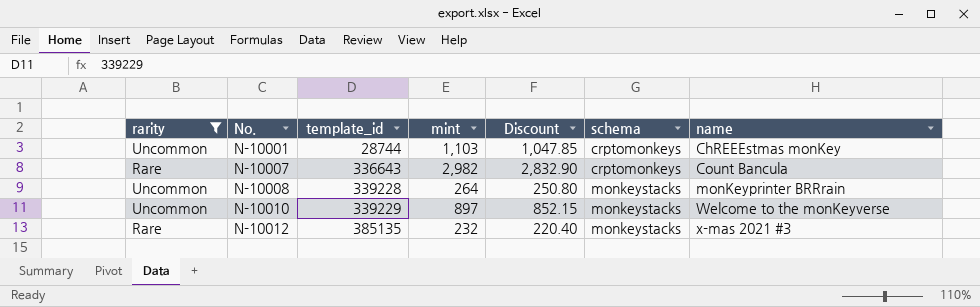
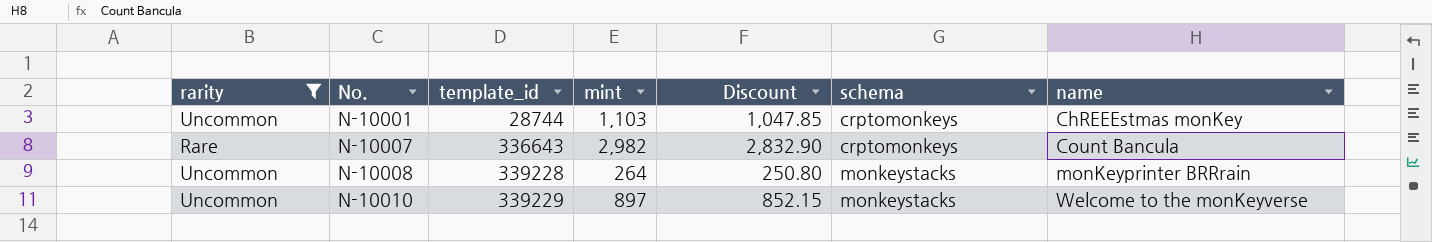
row N-10012: Rare | 385135 | 232 | 220.40 | monkeystacks | x-mas 2021 #3 -> none

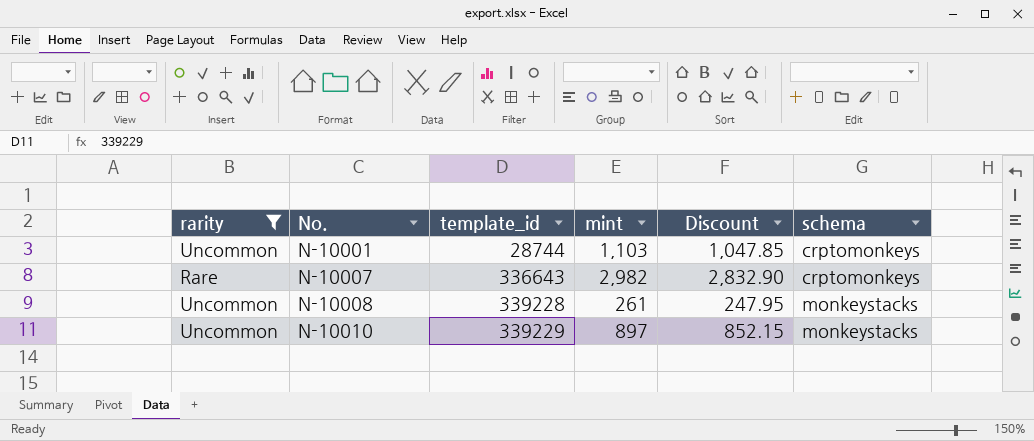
column name | position: 7 -> none
N-10008 | mint: 264 -> 261
N-10008 | Discount: 250.80 -> 247.95

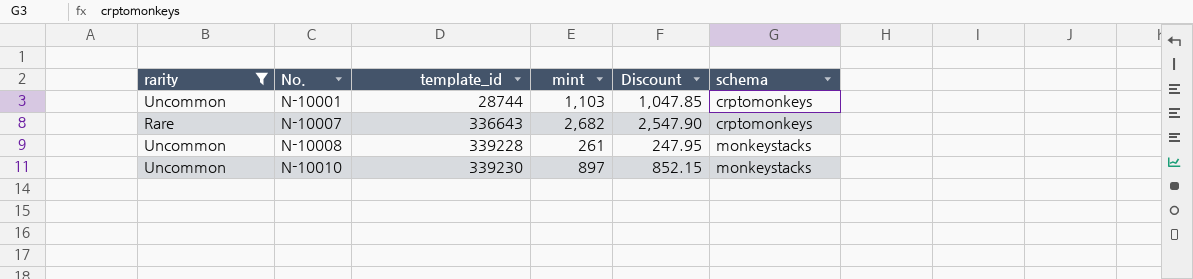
N-10007 | mint: 2,982 -> 2,682
N-10007 | Discount: 2,832.90 -> 2,547.90
N-10010 | template_id: 339229 -> 339230

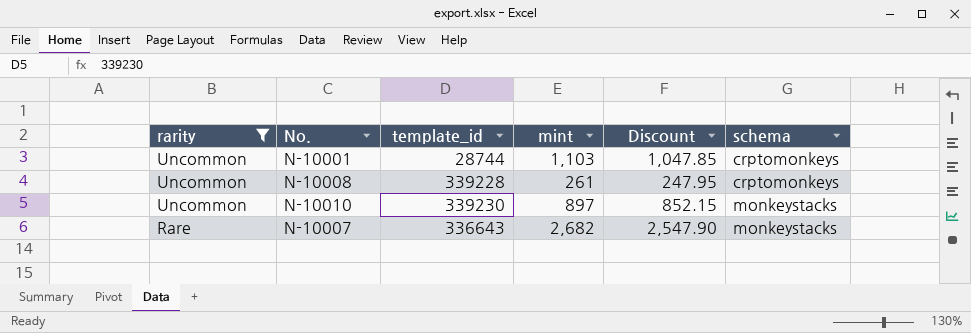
row order: No. ascending -> rarity descending
N-10008 | schema: monkeystacks -> crptomonkeys
N-10007 | schema: crptomonkeys -> monkeystacks

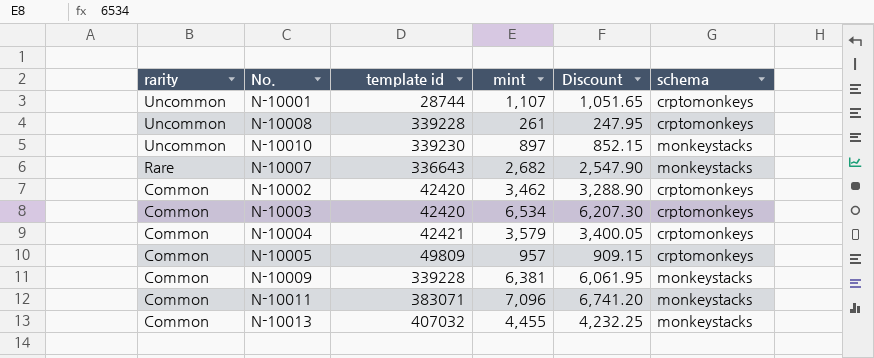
filter: rarity != Common -> none
column name: template_id -> template id
N-10001 | mint: 1,103 -> 1,107
N-10001 | Discount: 1,047.85 -> 1,051.65

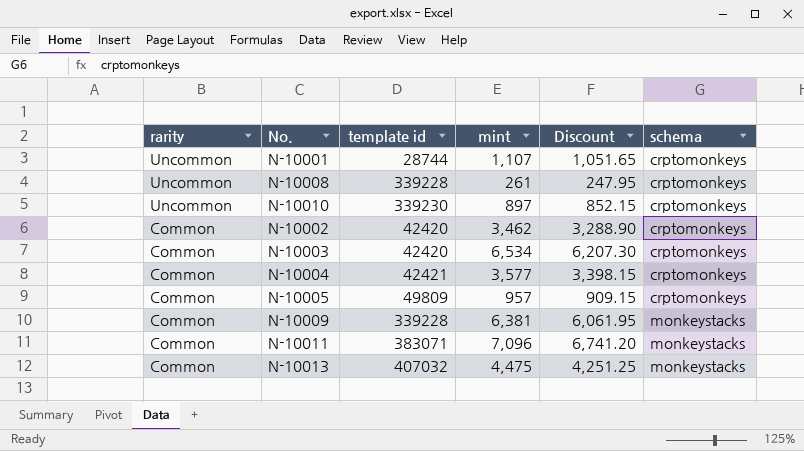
row N-10007: Rare | 336643 | 2,682 | 2,547.90 | monkeystacks -> none
N-10010 | schema: monkeystacks -> crptomonkeys
N-10004 | mint: 3,579 -> 3,577
N-10004 | Discount: 3,400.05 -> 3,398.15
N-10013 | mint: 4,455 -> 4,475
N-10013 | Discount: 4,232.25 -> 4,251.25

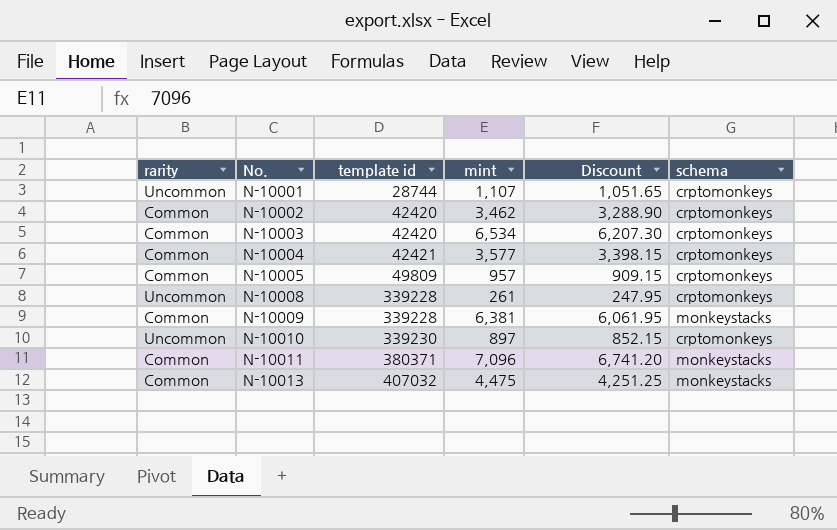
row order: rarity descending -> No. ascending
N-10011 | template id: 383071 -> 380371

